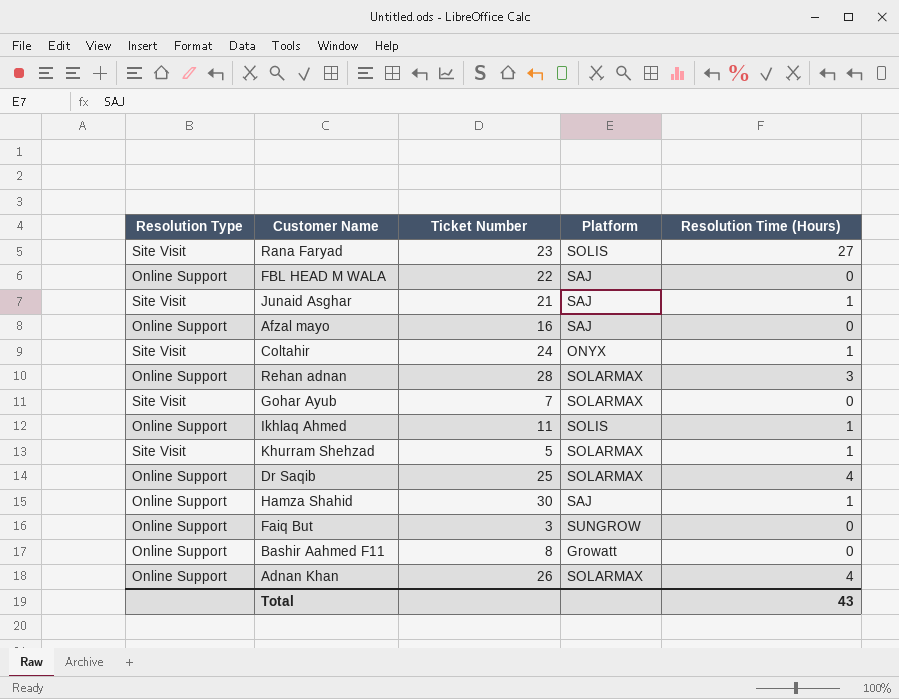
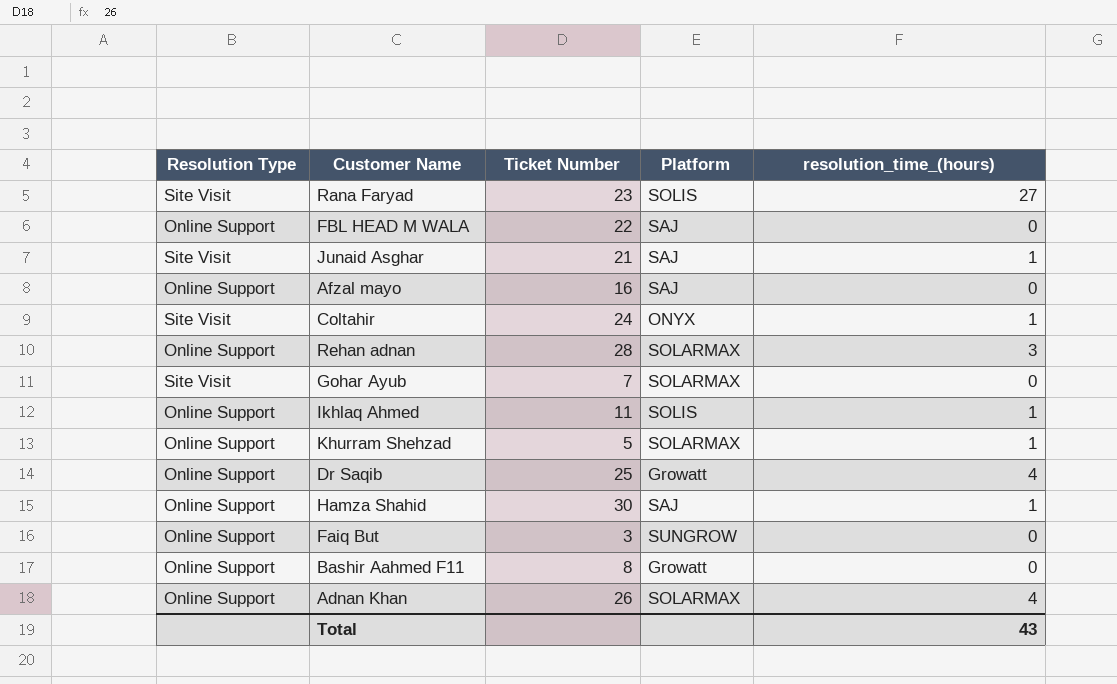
column name: Resolution Time (Hours) -> resolution_time_(hours)
Khurram Shehzad | Resolution Type: Site Visit -> Online Support
Dr Saqib | Platform: SOLARMAX -> Growatt

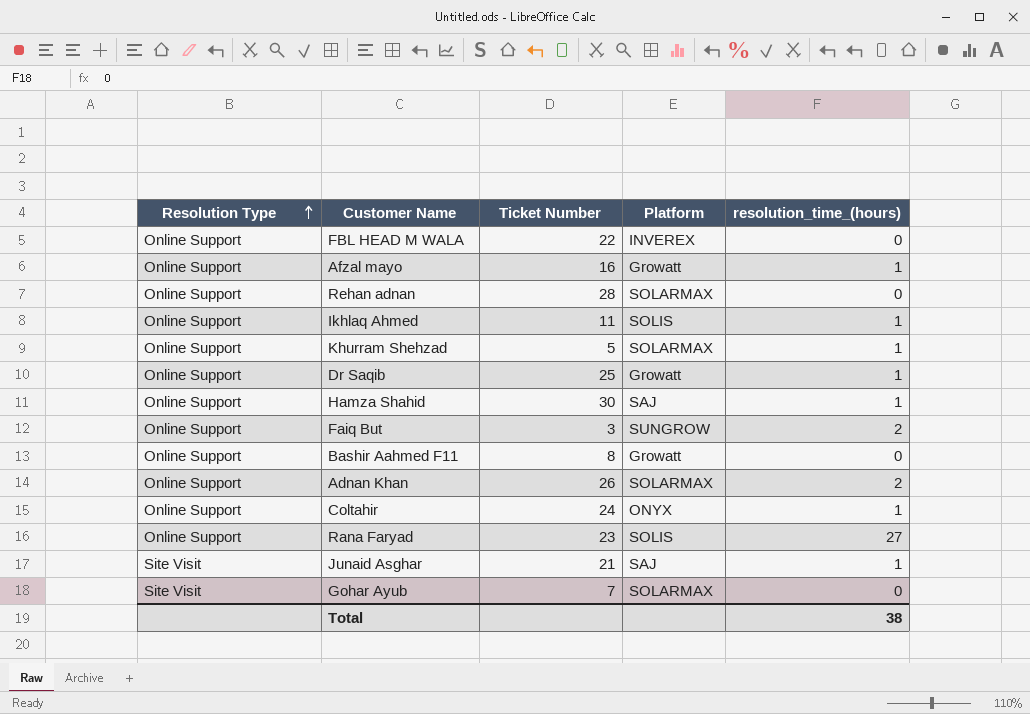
row order: none -> Resolution Type ascending
FBL HEAD M WALA | Platform: SAJ -> INVEREX
Afzal mayo | Platform: SAJ -> Growatt
Afzal mayo | resolution_time_(hours): 0 -> 1
Rehan adnan | resolution_time_(hours): 3 -> 0
Dr Saqib | resolution_time_(hours): 4 -> 1
Faiq But | resolution_time_(hours): 0 -> 2
Adnan Khan | resolution_time_(hours): 4 -> 2
Coltahir | Resolution Type: Site Visit -> Online Support
Rana Faryad | Resolution Type: Site Visit -> Online Support
Total | resolution_time_(hours): 43 -> 38

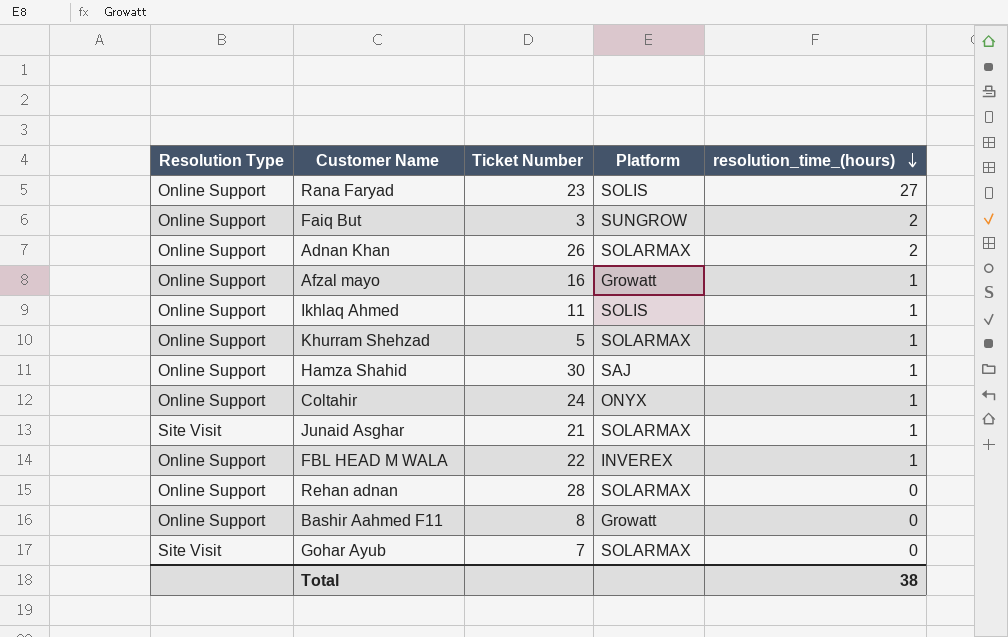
row order: Resolution Type ascending -> resolution_time_(hours) descending
row Dr Saqib: Online Support | 25 | Growatt | 1 -> none
Junaid Asghar | Platform: SAJ -> SOLARMAX
FBL HEAD M WALA | resolution_time_(hours): 0 -> 1

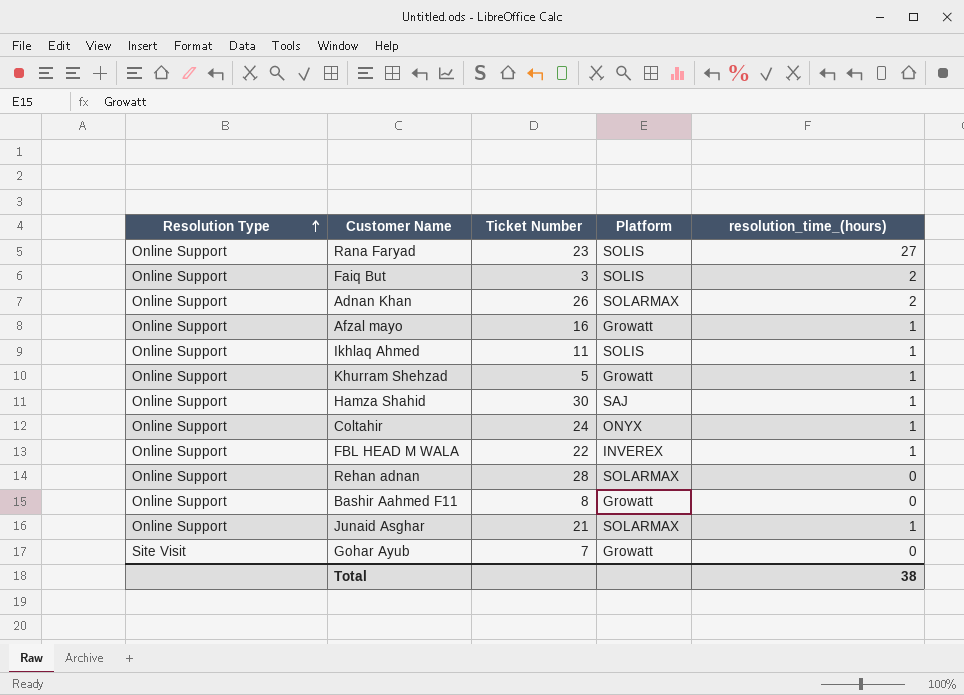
row order: resolution_time_(hours) descending -> Resolution Type ascending
Faiq But | Platform: SUNGROW -> SOLIS
Khurram Shehzad | Platform: SOLARMAX -> Growatt
Junaid Asghar | Resolution Type: Site Visit -> Online Support
Gohar Ayub | Platform: SOLARMAX -> Growatt

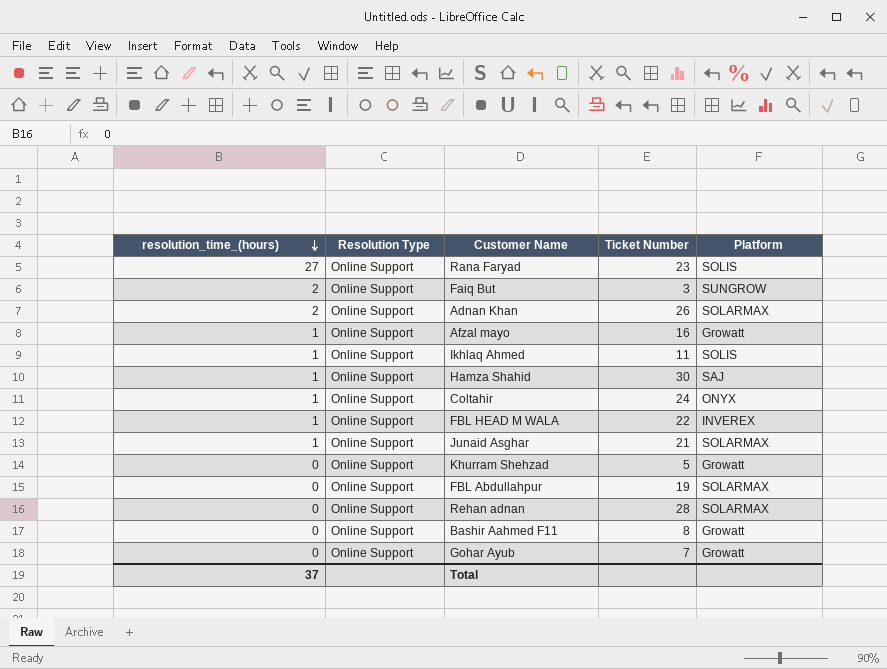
row order: Resolution Type ascending -> resolution_time_(hours) descending
column resolution_time_(hours) | position: 5 -> 1
Faiq But | Platform: SOLIS -> SUNGROW
Khurram Shehzad | resolution_time_(hours): 1 -> 0
row FBL Abdullahpur: none -> 0 | Online Support | 19 | SOLARMAX
Gohar Ayub | Resolution Type: Site Visit -> Online Support
Total | resolution_time_(hours): 38 -> 37

